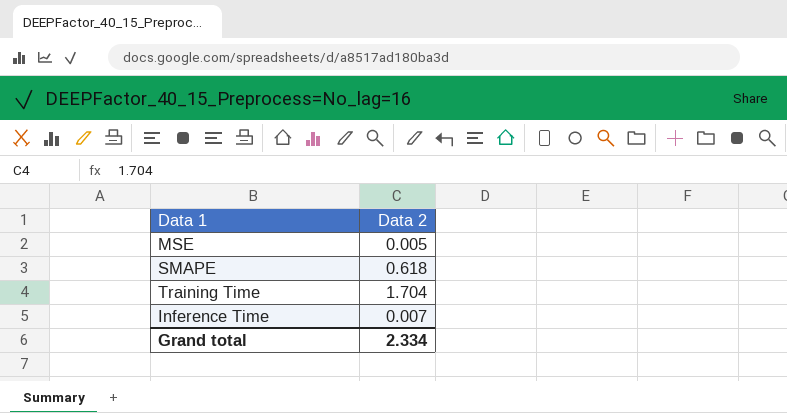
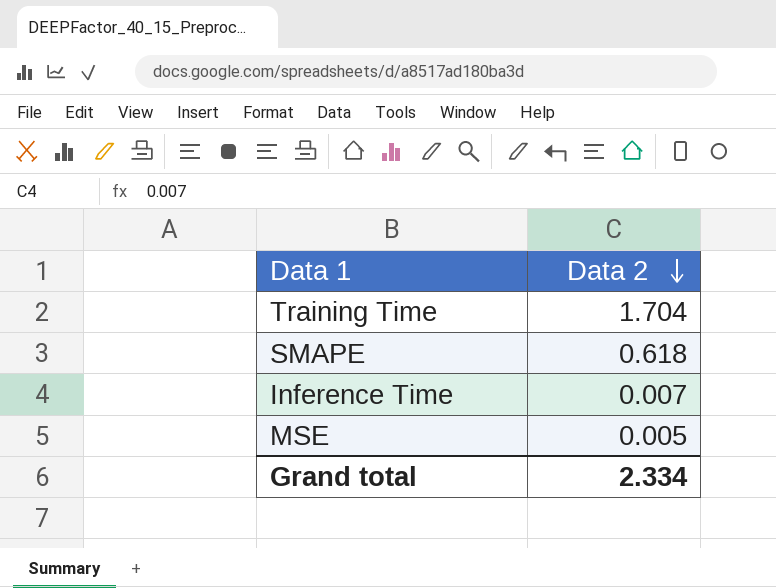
row order: none -> Data 2 descending

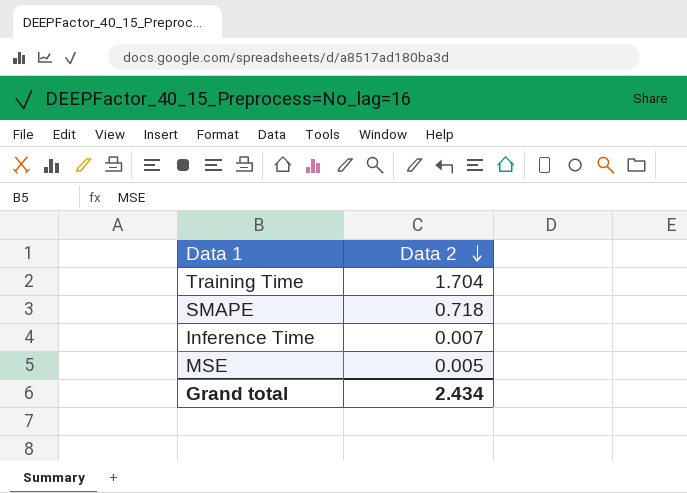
SMAPE | Data 2: 0.618 -> 0.718
Grand total | Data 2: 2.334 -> 2.434

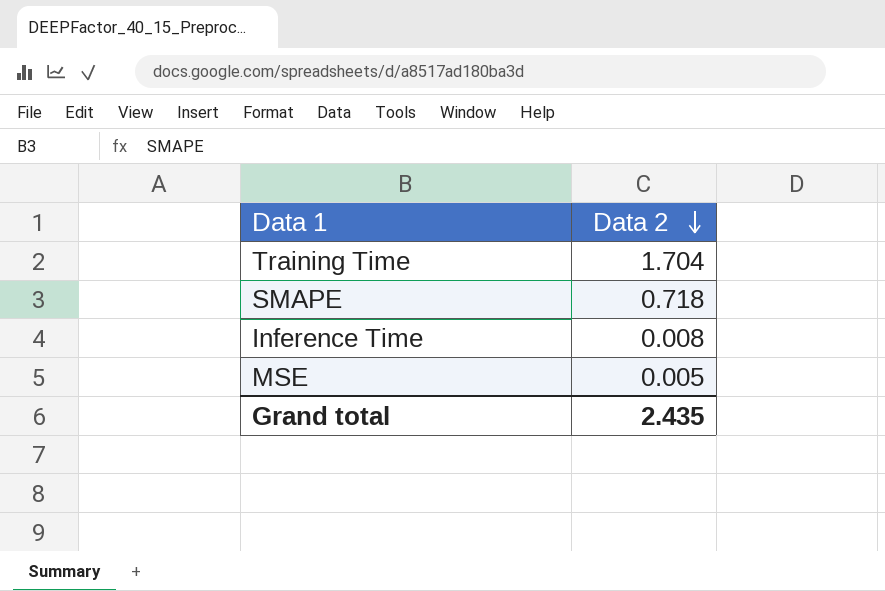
Inference Time | Data 2: 0.007 -> 0.008
Grand total | Data 2: 2.434 -> 2.435

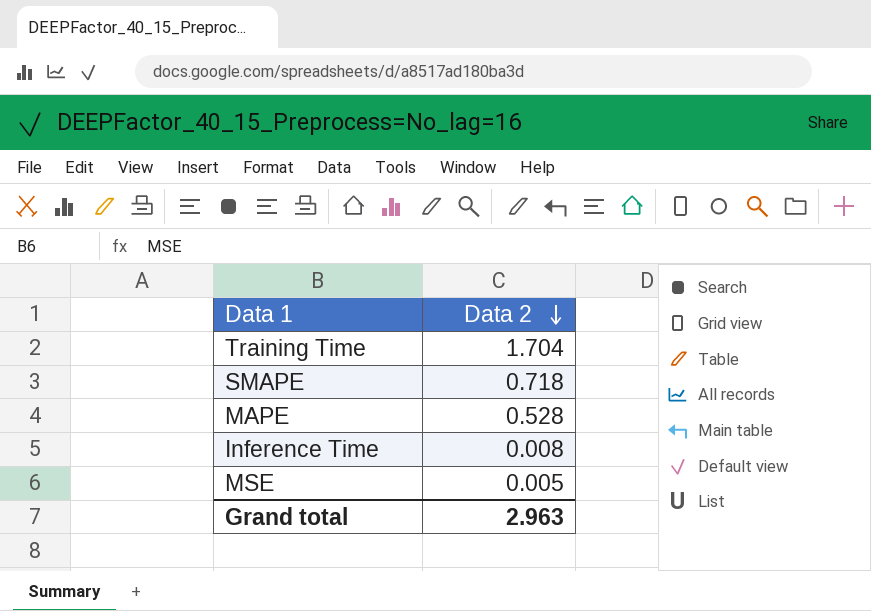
row MAPE: none -> 0.528
Grand total | Data 2: 2.435 -> 2.963

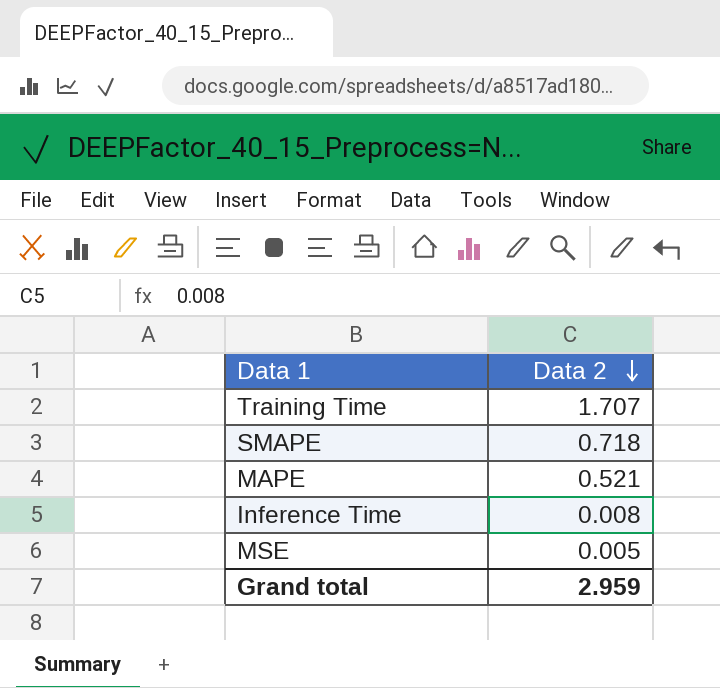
Training Time | Data 2: 1.704 -> 1.707
MAPE | Data 2: 0.528 -> 0.521
Grand total | Data 2: 2.963 -> 2.959

